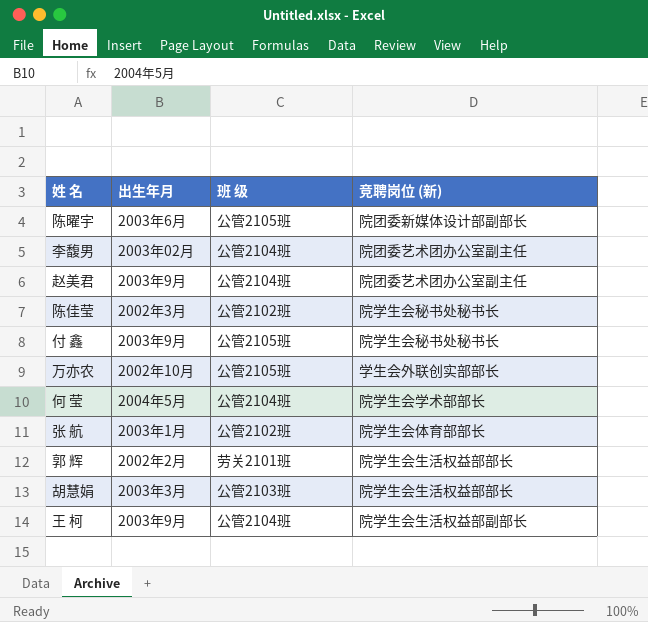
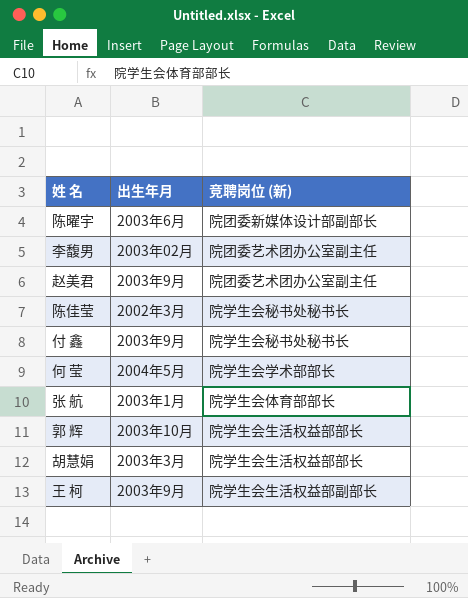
column 班 级 | position: 3 -> none
row 万亦农: 2002年10月 | 公管2105班 | 学生会外联创实部部长 -> none
郭 辉 | 出生年月: 2002年2月 -> 2003年10月

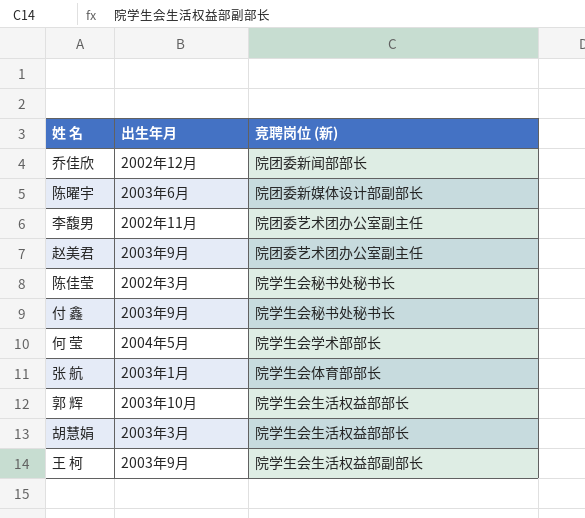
row 乔佳欣: none -> 2002年12月 | 院团委新闻部部长
李馥男 | 出生年月: 2003年02月 -> 2002年11月

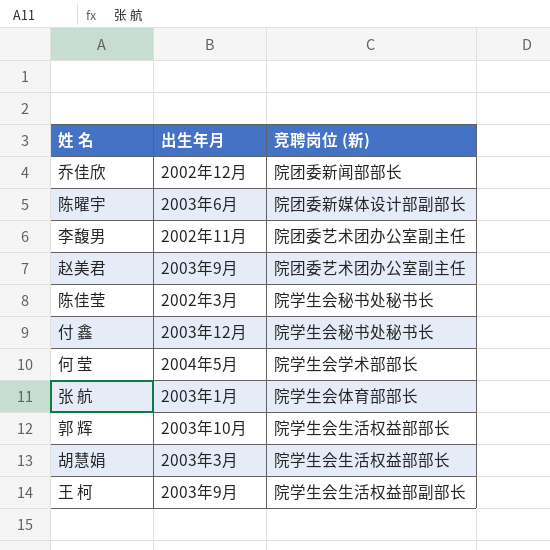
付 鑫 | 出生年月: 2003年9月 -> 2003年12月

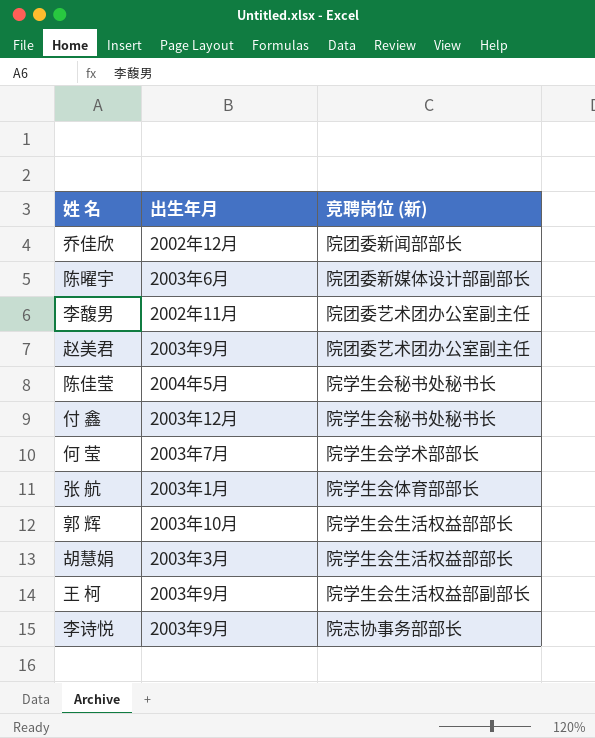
陈佳莹 | 出生年月: 2002年3月 -> 2004年5月
何 莹 | 出生年月: 2004年5月 -> 2003年7月
row 李诗悦: none -> 2003年9月 | 院志协事务部部长

